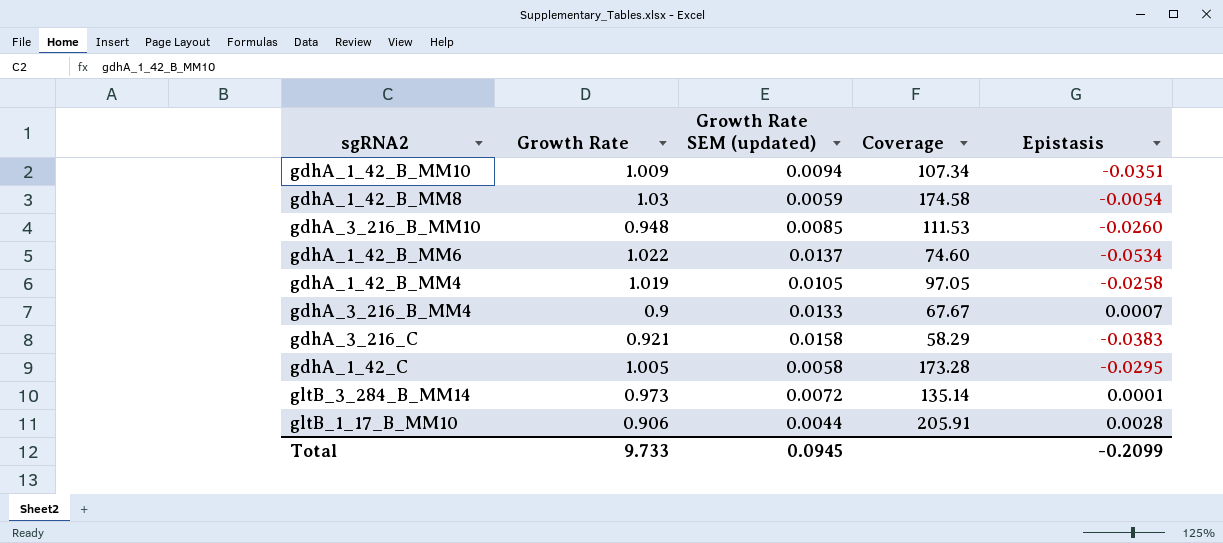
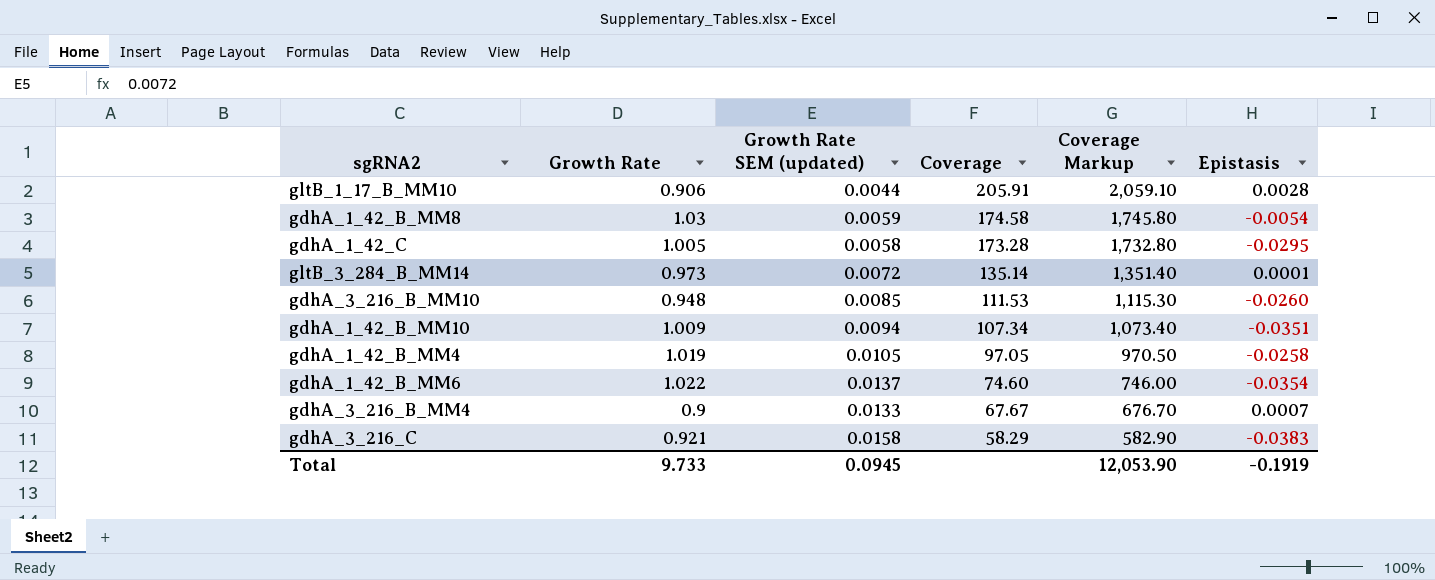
row order: none -> Coverage descending
column Coverage Markup | formula: none -> [Coverage] * 10
gdhA_1_42_B_MM6 | Epistasis: -0.0534 -> -0.0354
Total | Epistasis: -0.2099 -> -0.1919

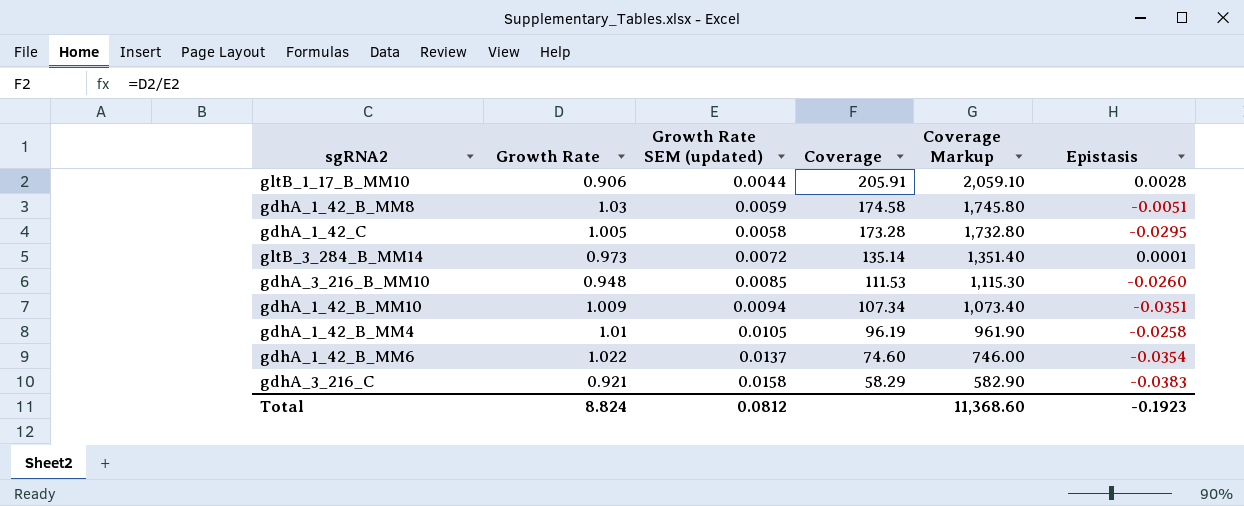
row gdhA_3_216_B_MM4: 0.9 | 0.0133 | 67.67 | 676.70 | 0.0007 -> none
gdhA_1_42_B_MM8 | Epistasis: -0.0054 -> -0.0051
gdhA_1_42_B_MM4 | Growth Rate: 1.019 -> 1.01
gdhA_1_42_B_MM4 | Coverage: 97.05 -> 96.19
gdhA_1_42_B_MM4 | Coverage Markup: 970.50 -> 961.90
Total | Growth Rate: 9.733 -> 8.824
Total | Growth Rate SEM (updated): 0.0945 -> 0.0812
Total | Coverage Markup: 12,053.90 -> 11,368.60
Total | Epistasis: -0.1919 -> -0.1923

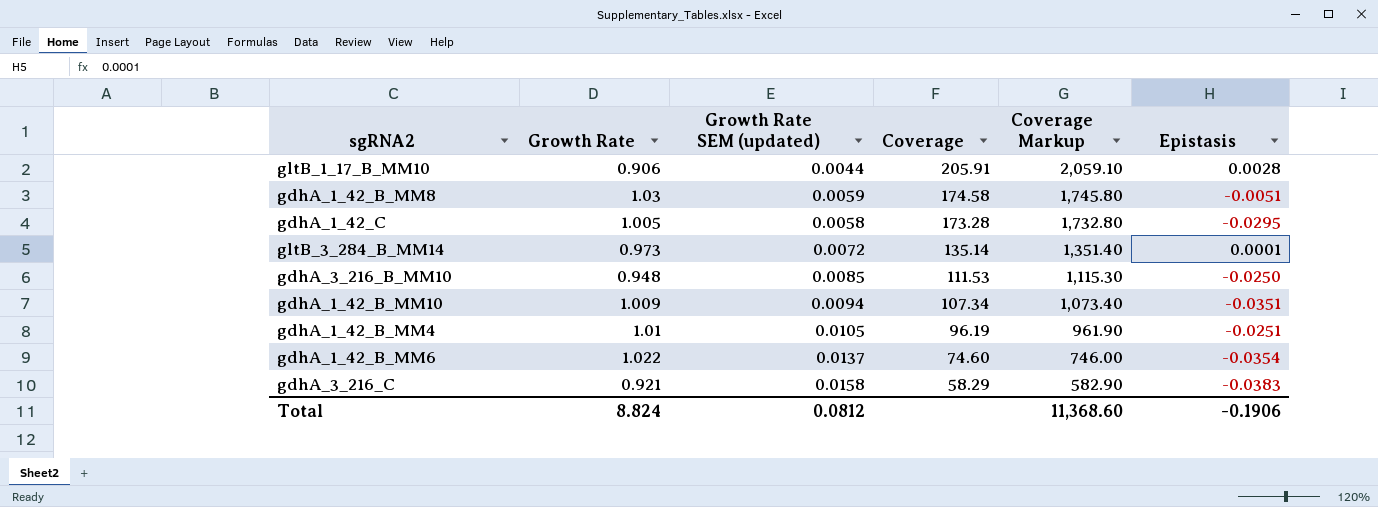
gdhA_3_216_B_MM10 | Epistasis: -0.0260 -> -0.0250
gdhA_1_42_B_MM4 | Epistasis: -0.0258 -> -0.0251
Total | Epistasis: -0.1923 -> -0.1906

